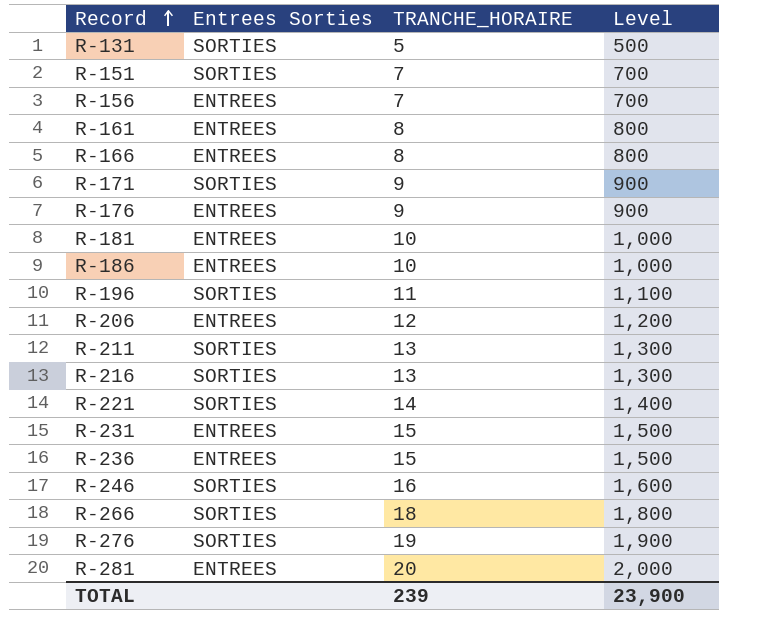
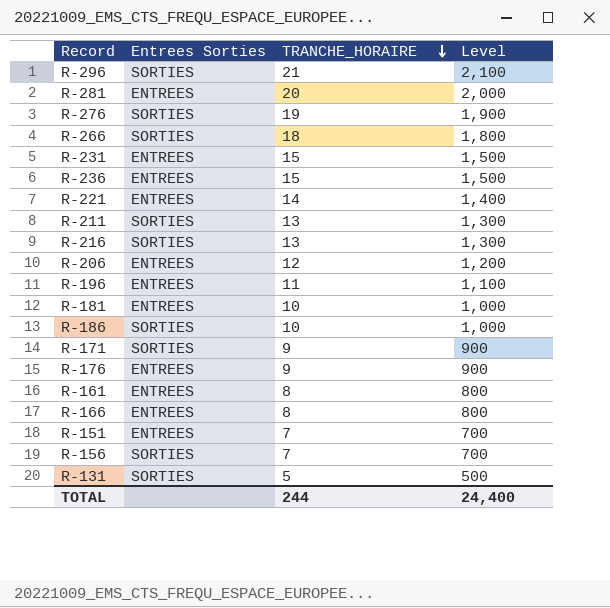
row order: Record ascending -> TRANCHE_HORAIRE descending
row R-246: SORTIES | 16 | 1,600 -> none
row R-296: none -> SORTIES | 21 | 2,100
R-221 | Entrees Sorties: SORTIES -> ENTREES
R-196 | Entrees Sorties: SORTIES -> ENTREES
R-186 | Entrees Sorties: ENTREES -> SORTIES
R-151 | Entrees Sorties: SORTIES -> ENTREES
R-156 | Entrees Sorties: ENTREES -> SORTIES
TOTAL | TRANCHE_HORAIRE: 239 -> 244
TOTAL | Level: 23,900 -> 24,400

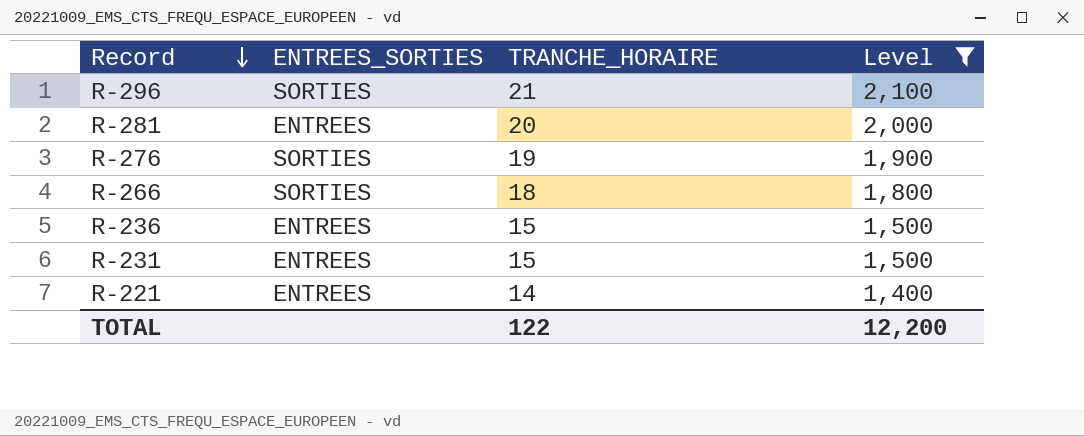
filter: none -> Level >= 1,400
row order: TRANCHE_HORAIRE descending -> Record descending
column name: Entrees Sorties -> ENTREES_SORTIES
TOTAL | TRANCHE_HORAIRE: 244 -> 122
TOTAL | Level: 24,400 -> 12,200

